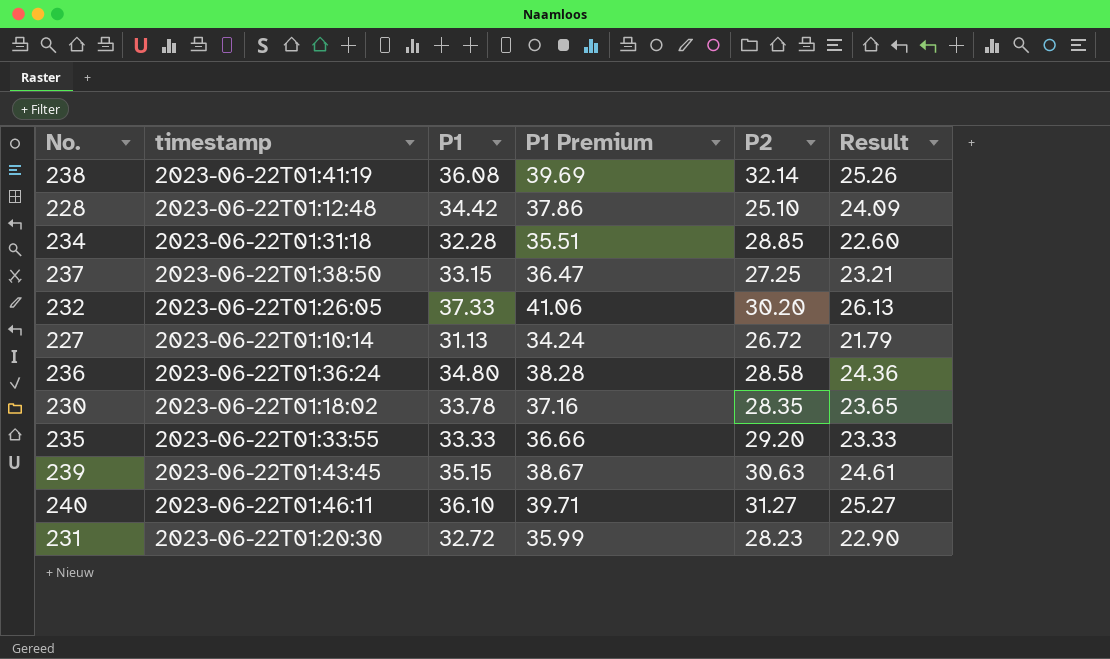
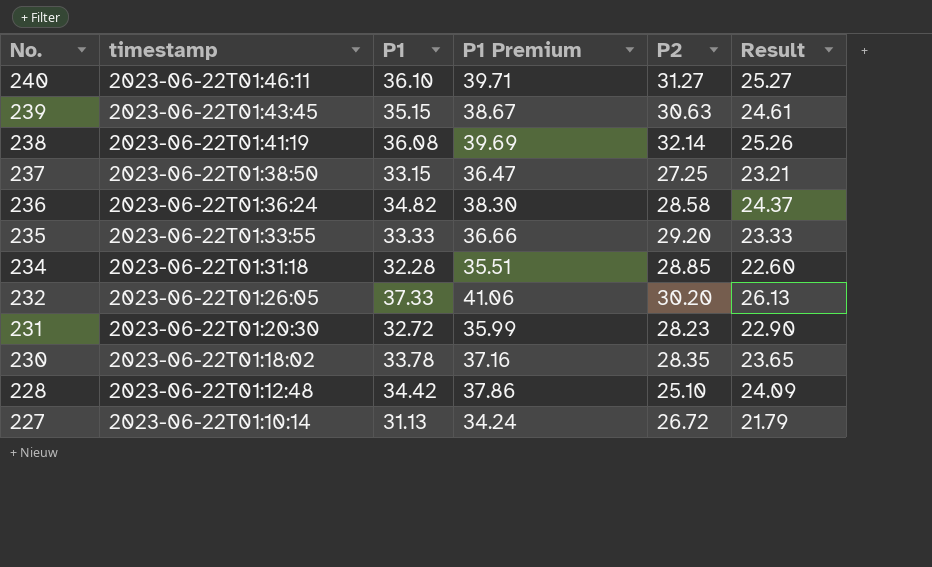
row order: none -> No. descending
236 | P1: 34.80 -> 34.82
236 | P1 Premium: 38.28 -> 38.30
236 | Result: 24.36 -> 24.37

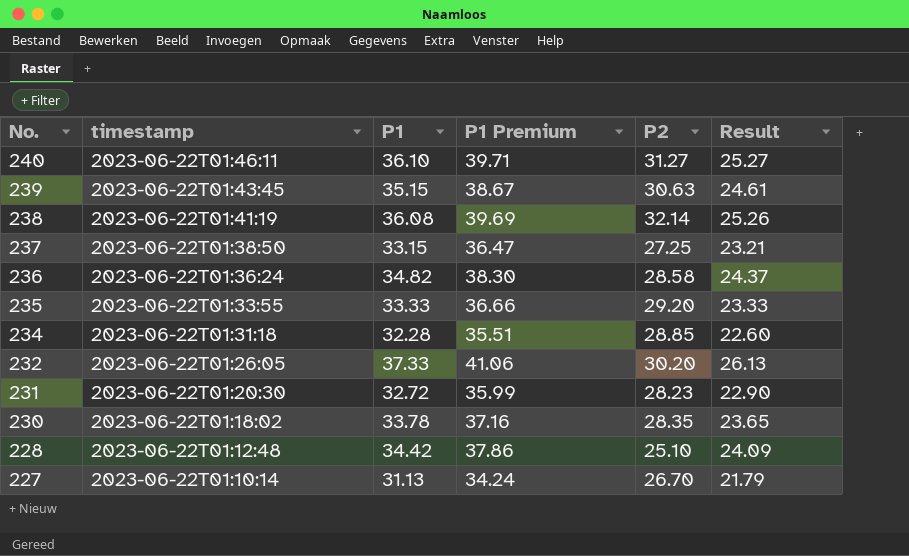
227 | P2: 26.72 -> 26.70

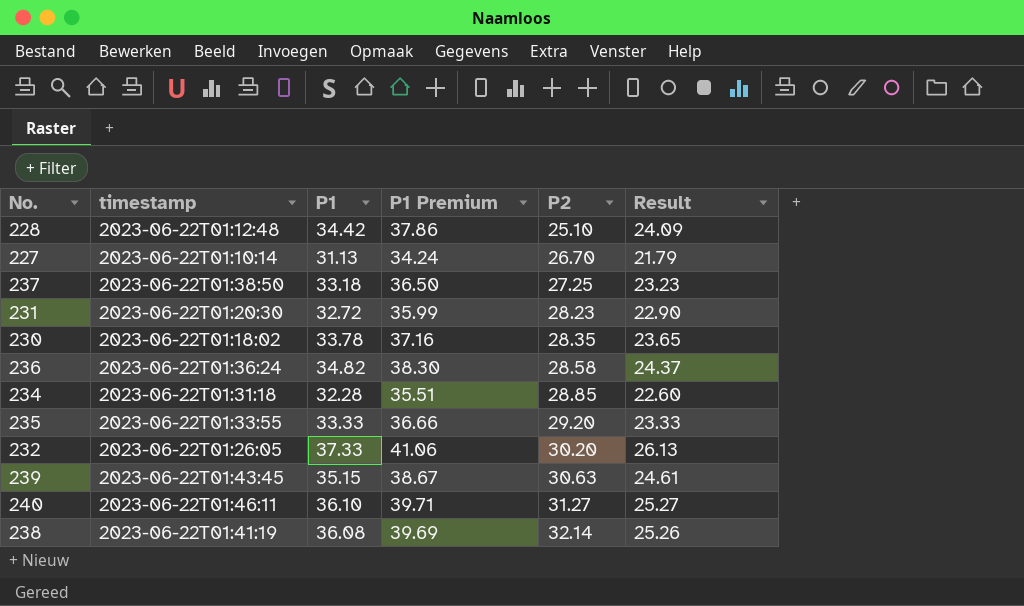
row order: No. descending -> P2 ascending
237 | P1: 33.15 -> 33.18
237 | P1 Premium: 36.47 -> 36.50
237 | Result: 23.21 -> 23.23

